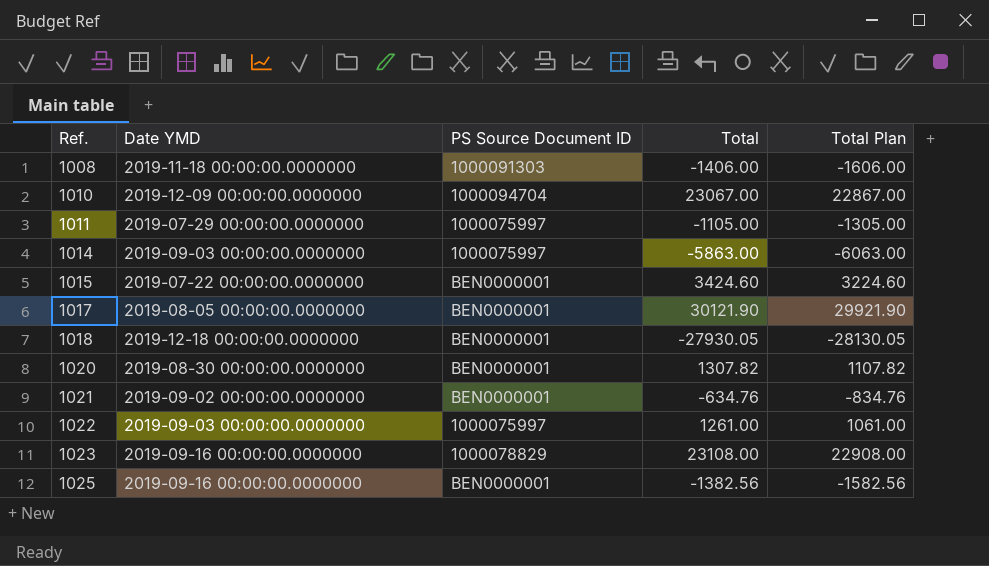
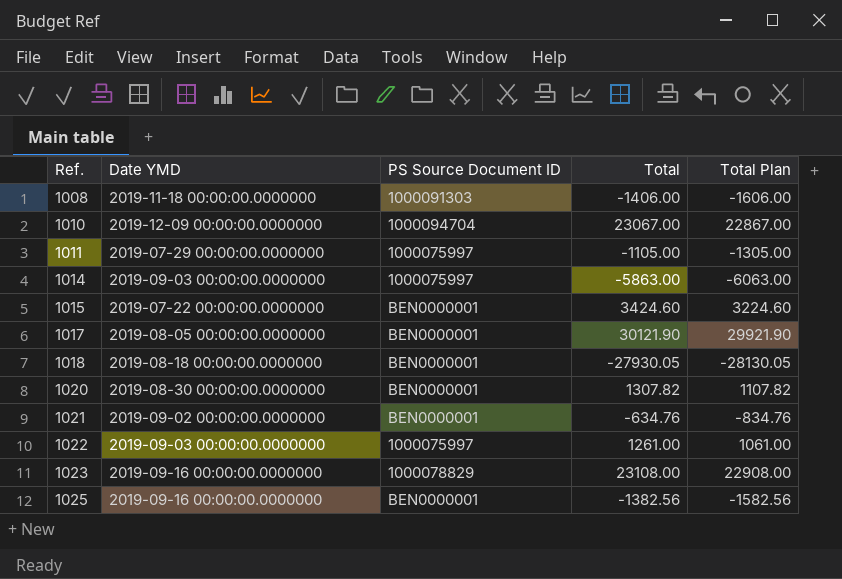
1018 | Date YMD: 2019-12-18 00:00:00.0000000 -> 2019-08-18 00:00:00.0000000

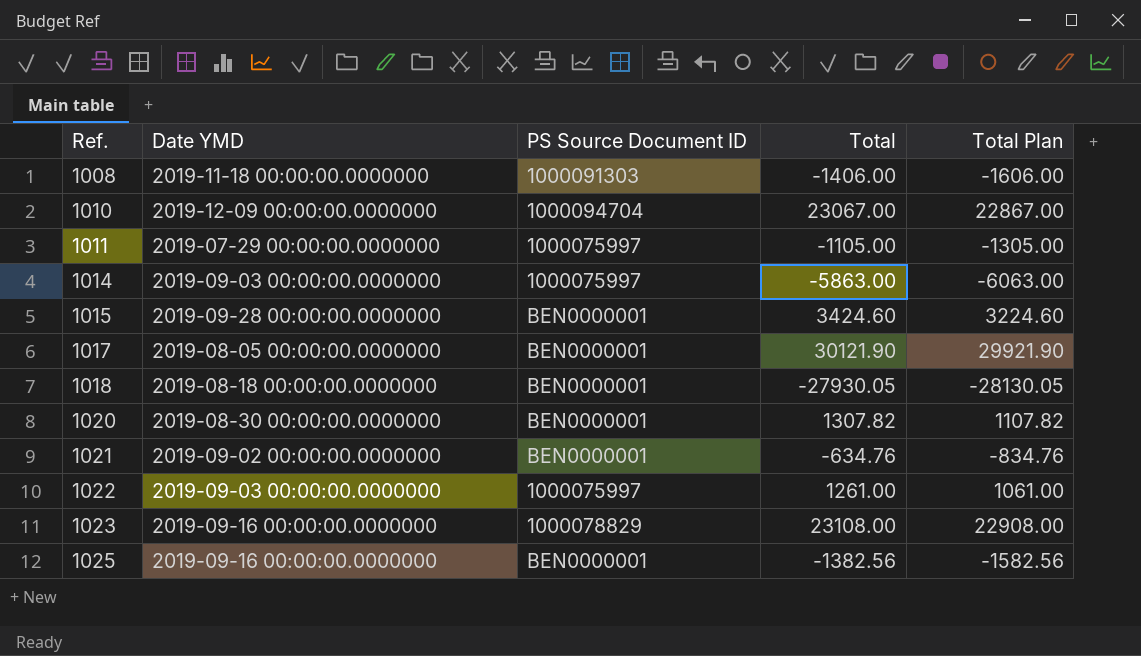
1015 | Date YMD: 2019-07-22 00:00:00.0000000 -> 2019-09-28 00:00:00.0000000

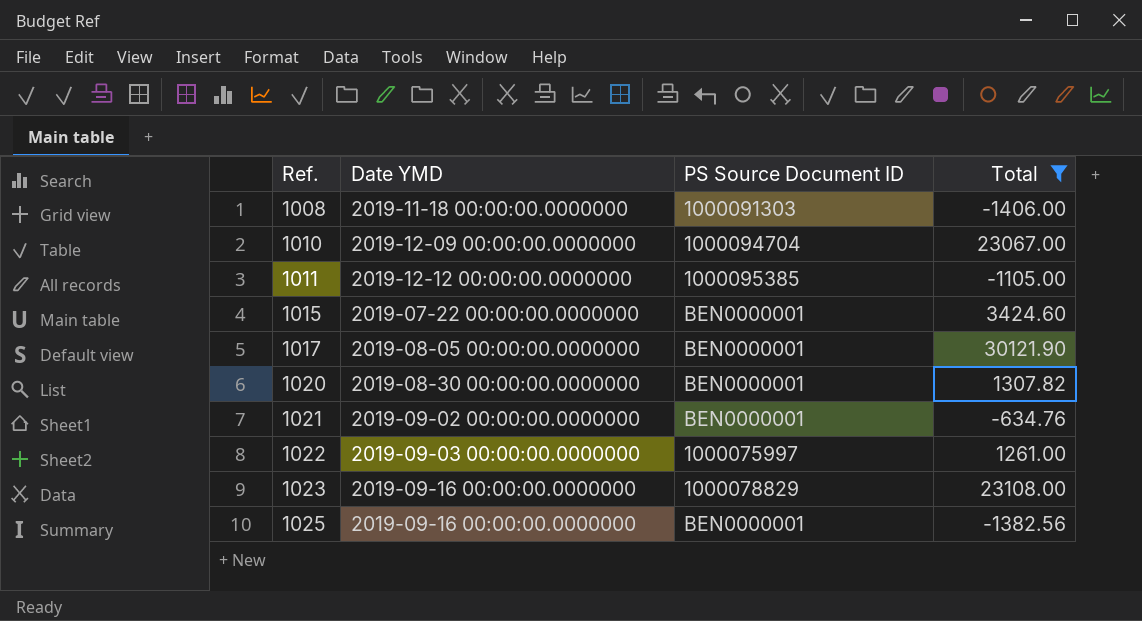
filter: none -> Total >= -1406.00
column Total Plan | formula: [Total] - 200 -> none
1011 | Date YMD: 2019-07-29 00:00:00.0000000 -> 2019-12-12 00:00:00.0000000
1011 | PS Source Document ID: 1000075997 -> 1000095385
1015 | Date YMD: 2019-09-28 00:00:00.0000000 -> 2019-07-22 00:00:00.0000000

